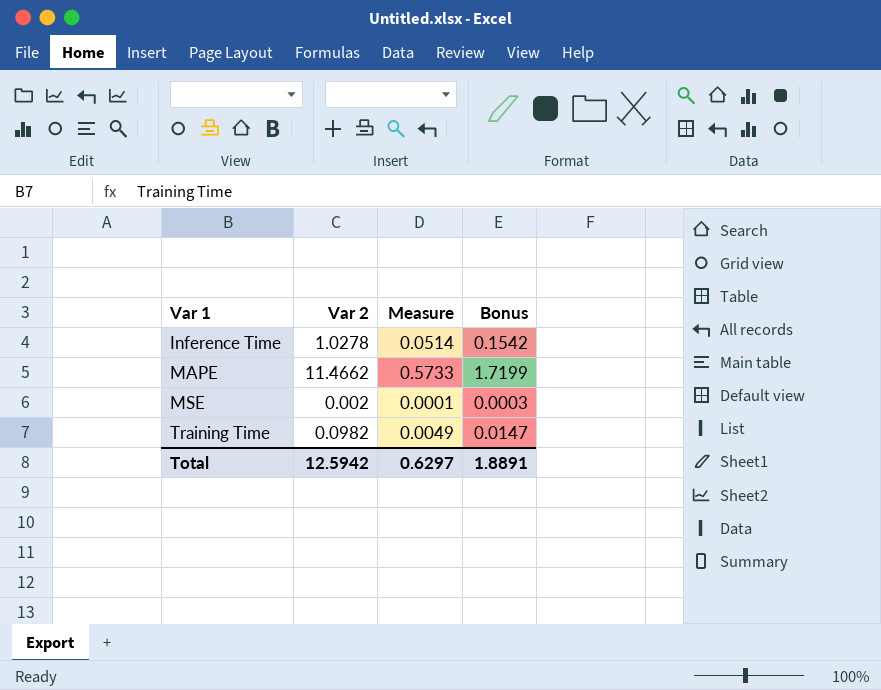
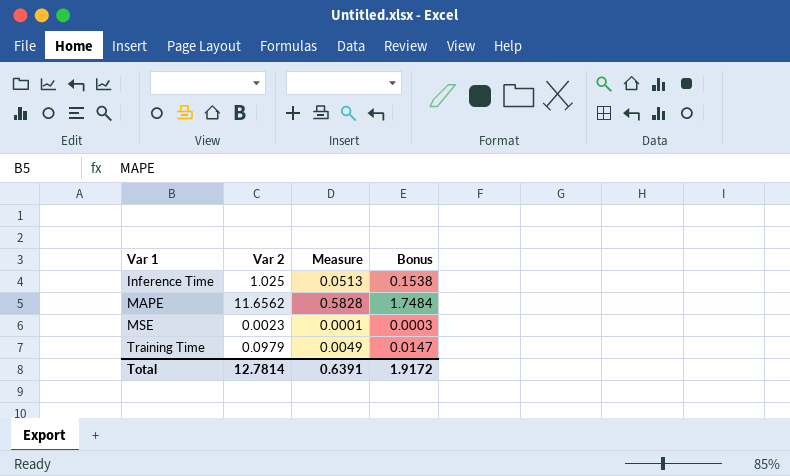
Inference Time | Var 2: 1.0278 -> 1.025
Inference Time | Measure: 0.0514 -> 0.0513
Inference Time | Bonus: 0.1542 -> 0.1538
MAPE | Var 2: 11.4662 -> 11.6562
MAPE | Measure: 0.5733 -> 0.5828
MAPE | Bonus: 1.7199 -> 1.7484
MSE | Var 2: 0.002 -> 0.0023
Training Time | Var 2: 0.0982 -> 0.0979
Total | Var 2: 12.5942 -> 12.7814
Total | Measure: 0.6297 -> 0.6391
Total | Bonus: 1.8891 -> 1.9172

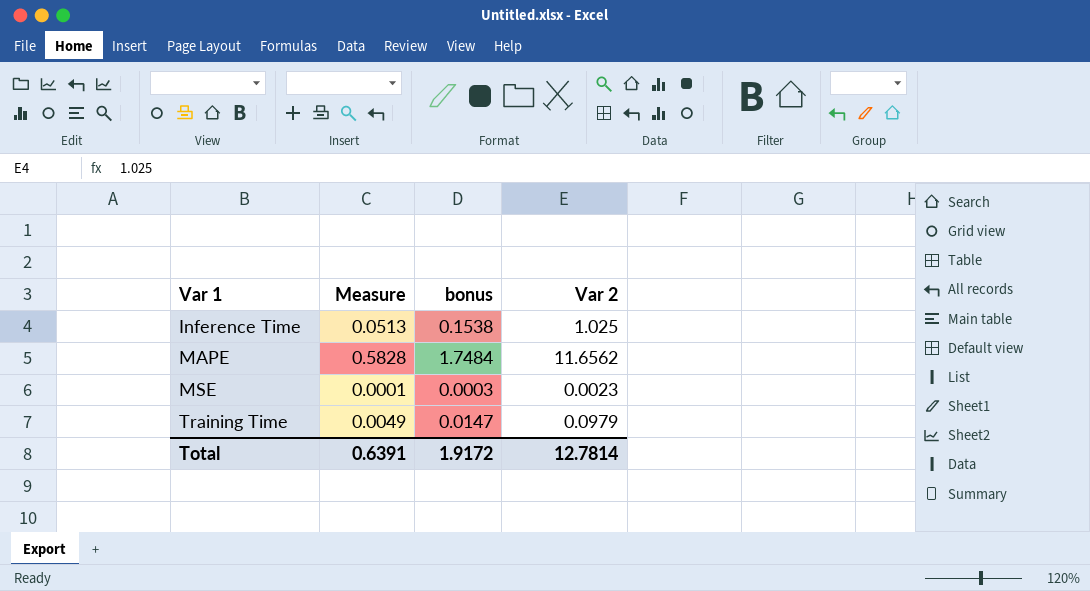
column name: Bonus -> bonus
column Var 2 | position: 2 -> 4

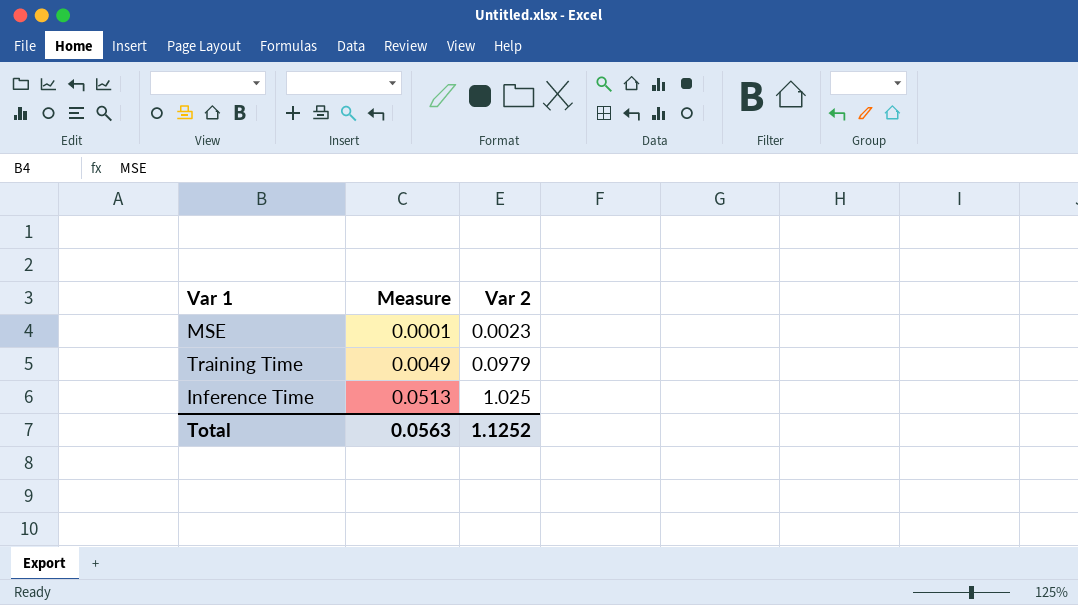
row order: Var 1 ascending -> Measure ascending
column bonus | formula: [Var 2] * 0.15 -> none
row MAPE: 0.5828 | 1.7484 | 11.6562 -> none
Total | Measure: 0.6391 -> 0.0563
Total | Var 2: 12.7814 -> 1.1252

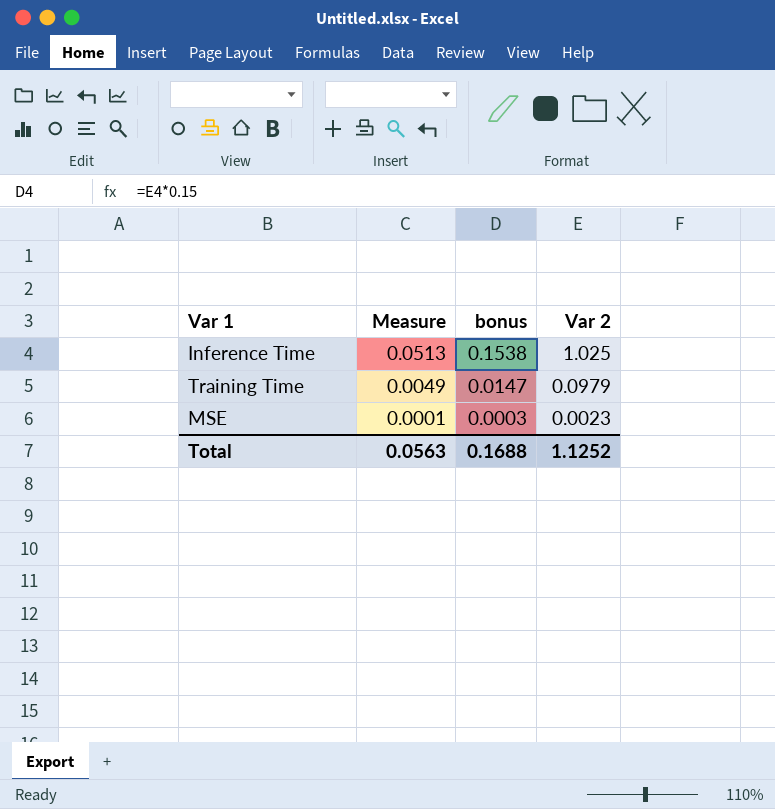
row order: Measure ascending -> Measure descending
column bonus | formula: none -> [Var 2] * 0.15

